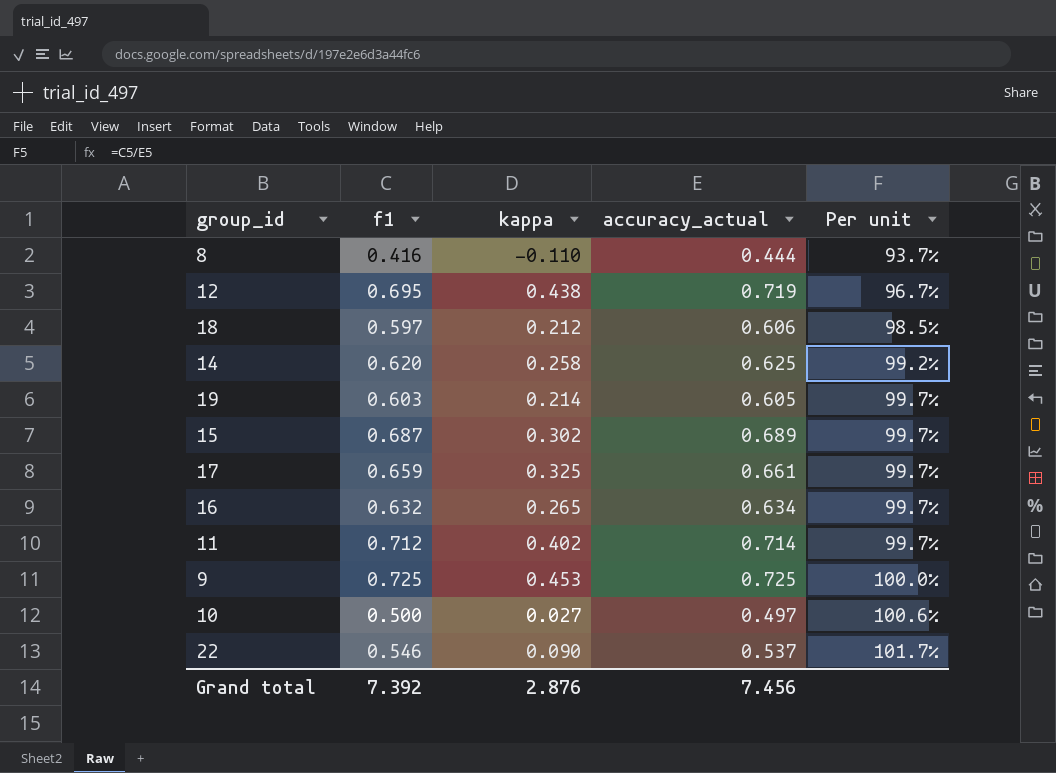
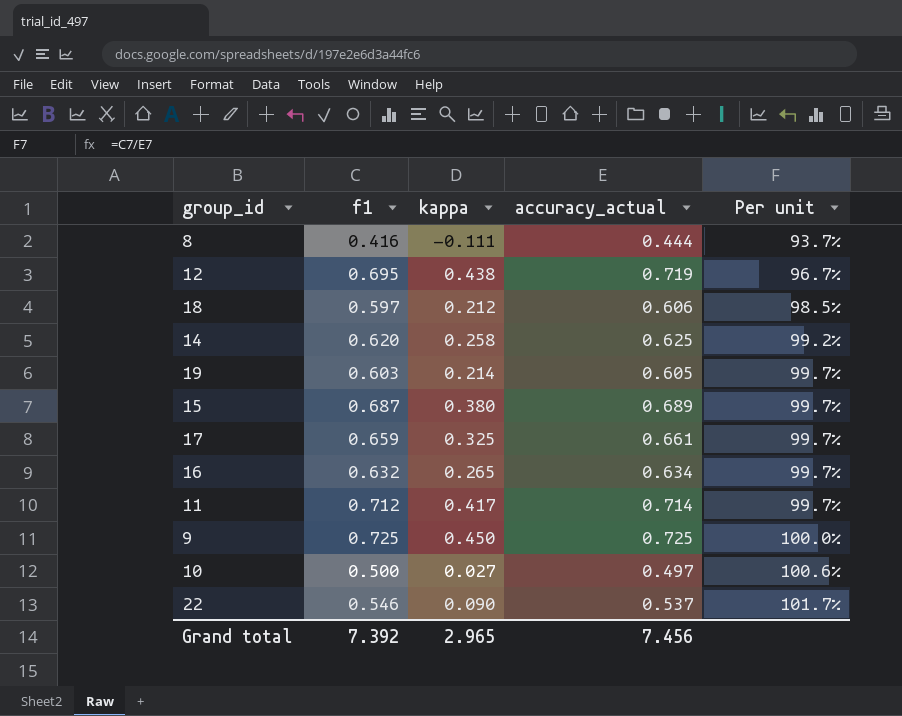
8 | kappa: -0.110 -> -0.111
15 | kappa: 0.302 -> 0.380
11 | kappa: 0.402 -> 0.417
9 | kappa: 0.453 -> 0.450
Grand total | kappa: 2.876 -> 2.965

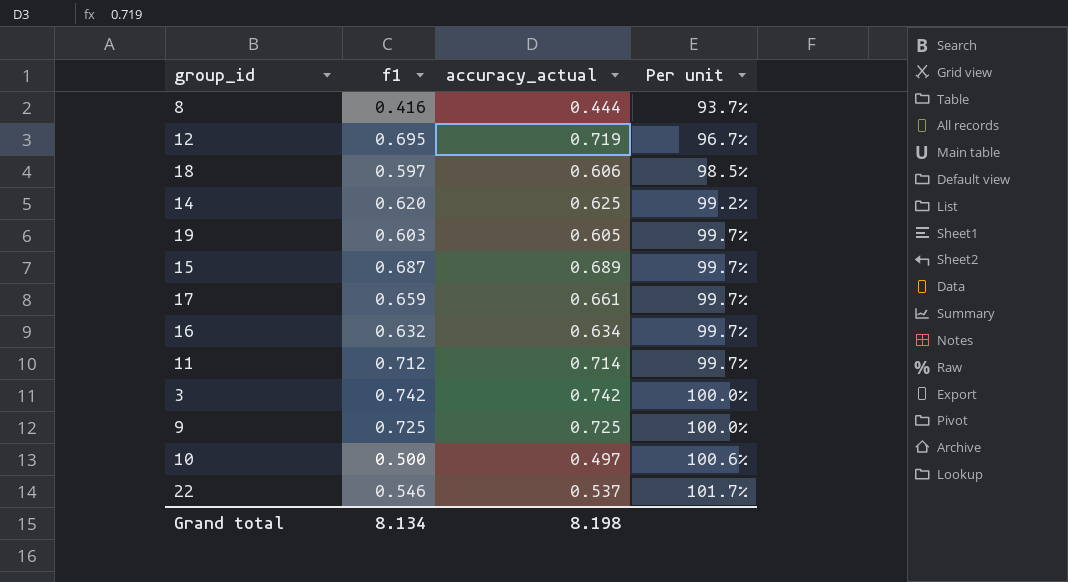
column kappa | position: 3 -> none
row 3: none -> 0.742 | 0.742 | 100.0%
Grand total | f1: 7.392 -> 8.134
Grand total | accuracy_actual: 7.456 -> 8.198

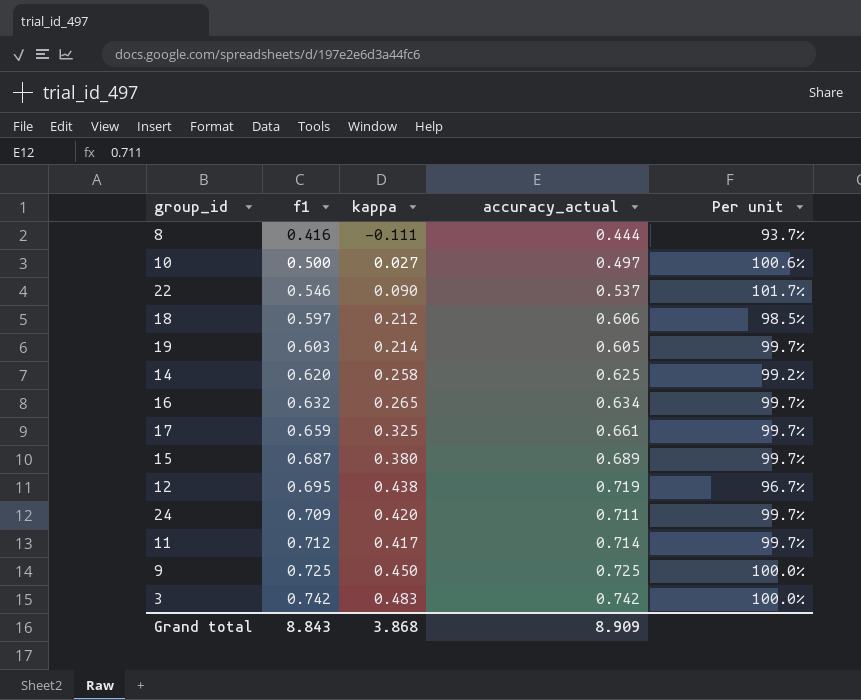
row order: Per unit ascending -> f1 ascending
column kappa | position: none -> 3
row 24: none -> 0.709 | 0.420 | 0.711 | 99.7%
Grand total | f1: 8.134 -> 8.843
Grand total | accuracy_actual: 8.198 -> 8.909

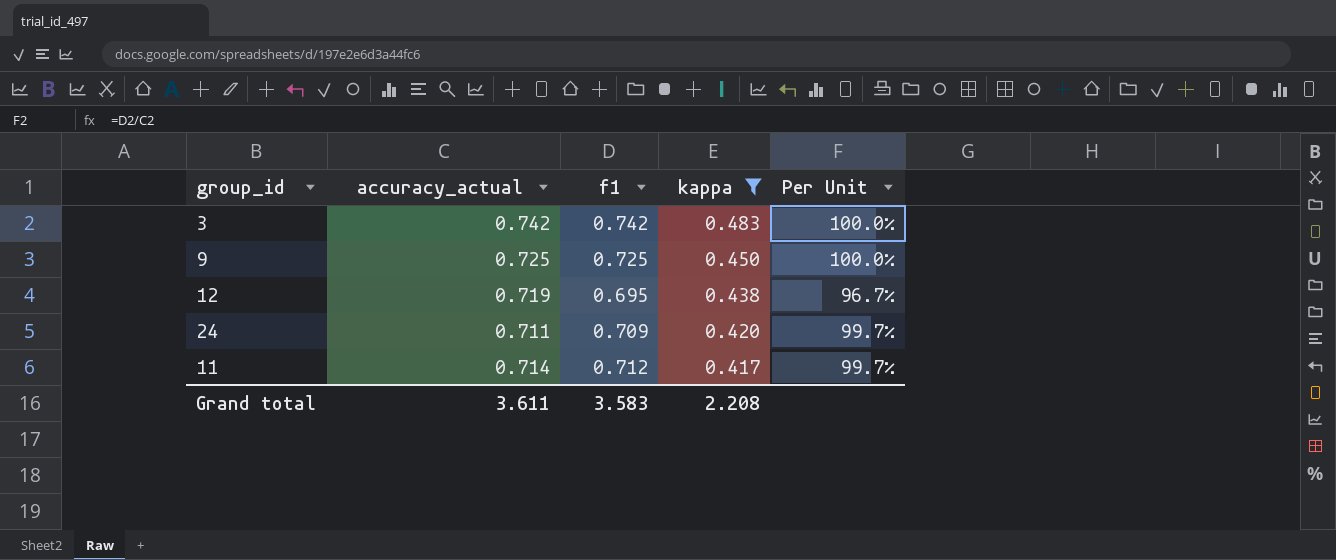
filter: none -> kappa >= 0.417
row order: f1 ascending -> kappa descending
column accuracy_actual | position: 4 -> 2
column name: Per unit -> Per Unit
Grand total | accuracy_actual: 8.909 -> 3.611
Grand total | f1: 8.843 -> 3.583
Grand total | kappa: 3.868 -> 2.208

